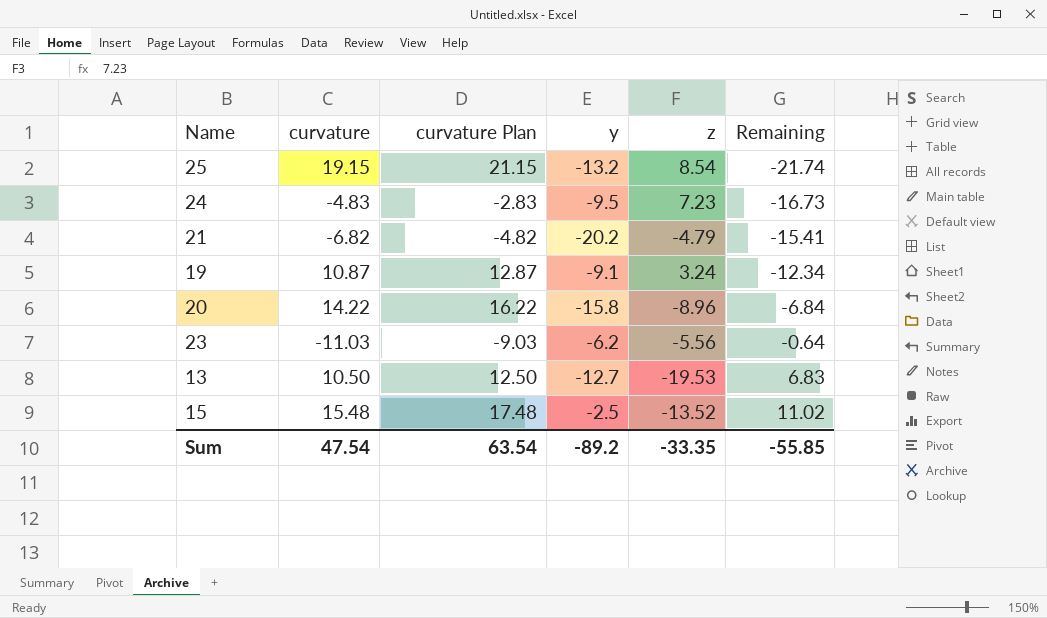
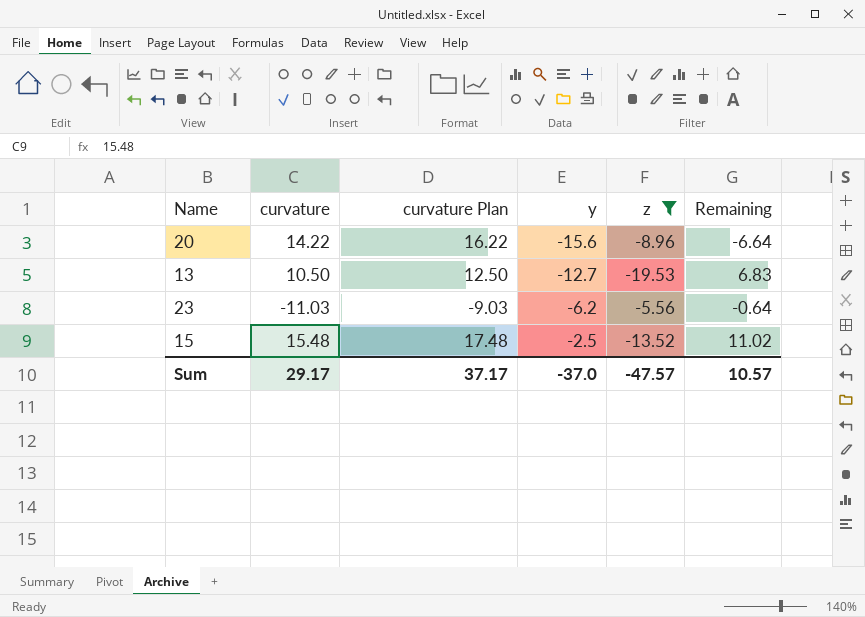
filter: none -> z <= -5.56
row order: Remaining ascending -> y ascending
20 | y: -15.8 -> -15.6
20 | Remaining: -6.84 -> -6.64
Sum | curvature: 47.54 -> 29.17
Sum | curvature Plan: 63.54 -> 37.17
Sum | y: -89.2 -> -37.0
Sum | z: -33.35 -> -47.57
Sum | Remaining: -55.85 -> 10.57

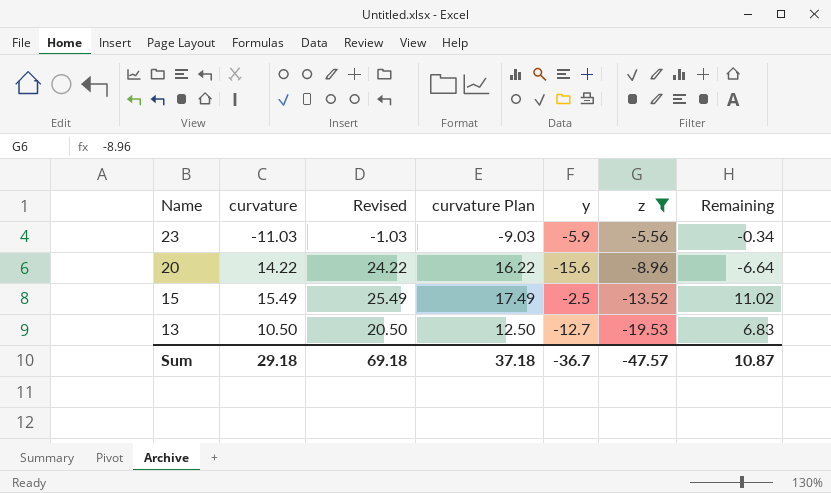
row order: y ascending -> Name descending
column Revised | formula: none -> [curvature] + 10
23 | y: -6.2 -> -5.9
23 | Remaining: -0.64 -> -0.34
15 | curvature: 15.48 -> 15.49
15 | curvature Plan: 17.48 -> 17.49
Sum | curvature: 29.17 -> 29.18
Sum | curvature Plan: 37.17 -> 37.18
Sum | y: -37.0 -> -36.7
Sum | Remaining: 10.57 -> 10.87

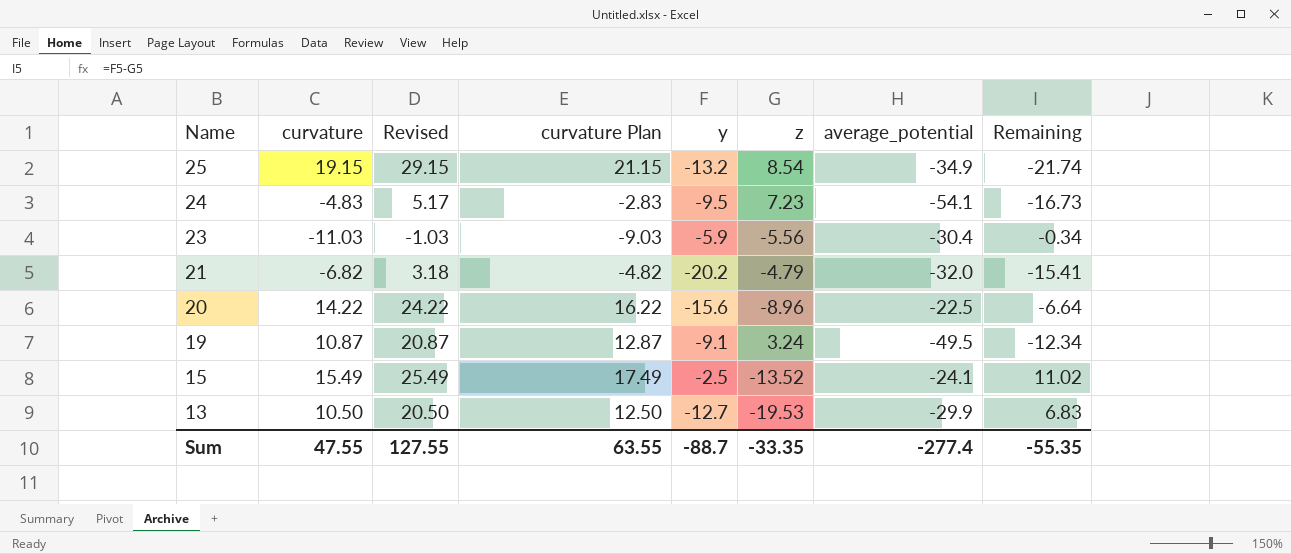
filter: z <= -5.56 -> none
column average_potential | position: none -> 7
Sum | curvature: 29.18 -> 47.55
Sum | Revised: 69.18 -> 127.55
Sum | curvature Plan: 37.18 -> 63.55
Sum | y: -36.7 -> -88.7
Sum | z: -47.57 -> -33.35
Sum | Remaining: 10.87 -> -55.35

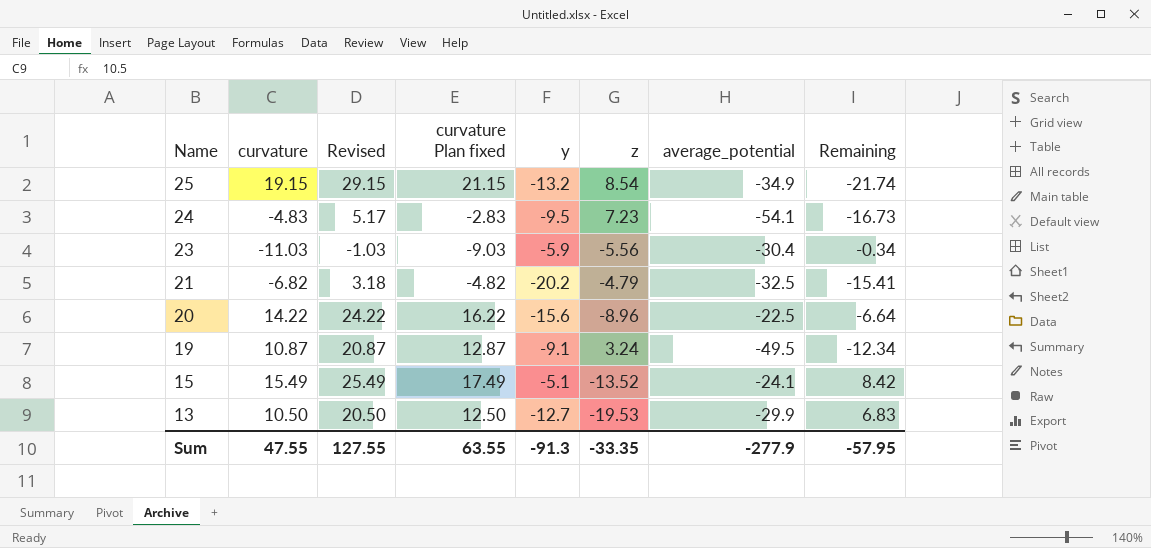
column name: curvature Plan -> curvature Plan fixed
21 | average_potential: -32.0 -> -32.5
15 | y: -2.5 -> -5.1
15 | Remaining: 11.02 -> 8.42
Sum | y: -88.7 -> -91.3
Sum | average_potential: -277.4 -> -277.9
Sum | Remaining: -55.35 -> -57.95

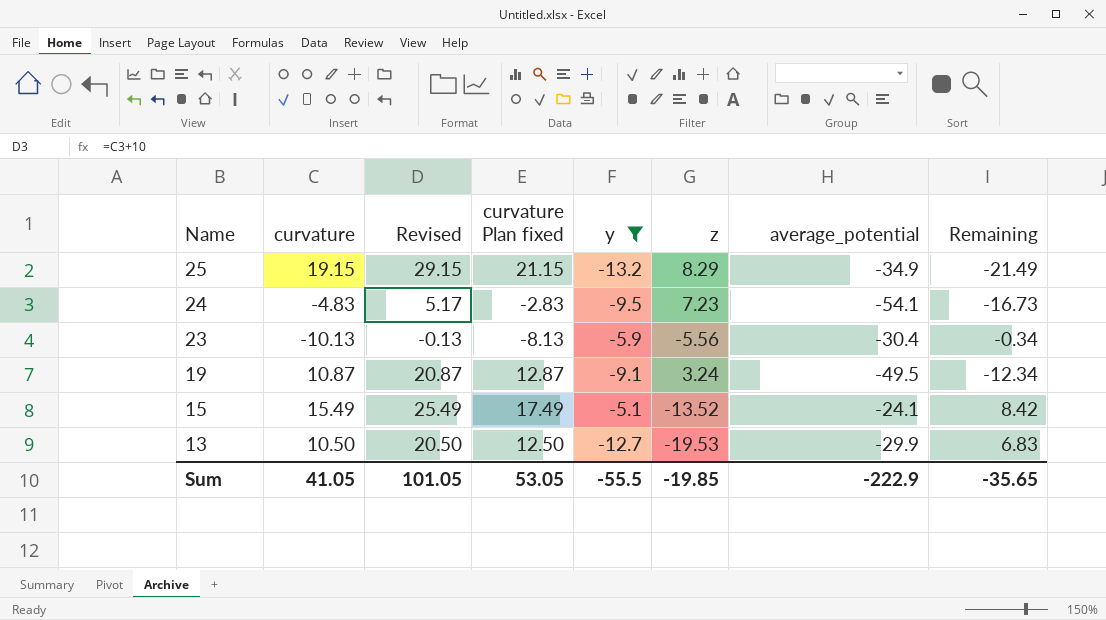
filter: none -> y >= -13.2
25 | z: 8.54 -> 8.29
25 | Remaining: -21.74 -> -21.49
23 | curvature: -11.03 -> -10.13
23 | Revised: -1.03 -> -0.13
23 | curvature Plan fixed: -9.03 -> -8.13
Sum | curvature: 47.55 -> 41.05
Sum | Revised: 127.55 -> 101.05
Sum | curvature Plan fixed: 63.55 -> 53.05
Sum | y: -91.3 -> -55.5
Sum | z: -33.35 -> -19.85
Sum | average_potential: -277.9 -> -222.9
Sum | Remaining: -57.95 -> -35.65

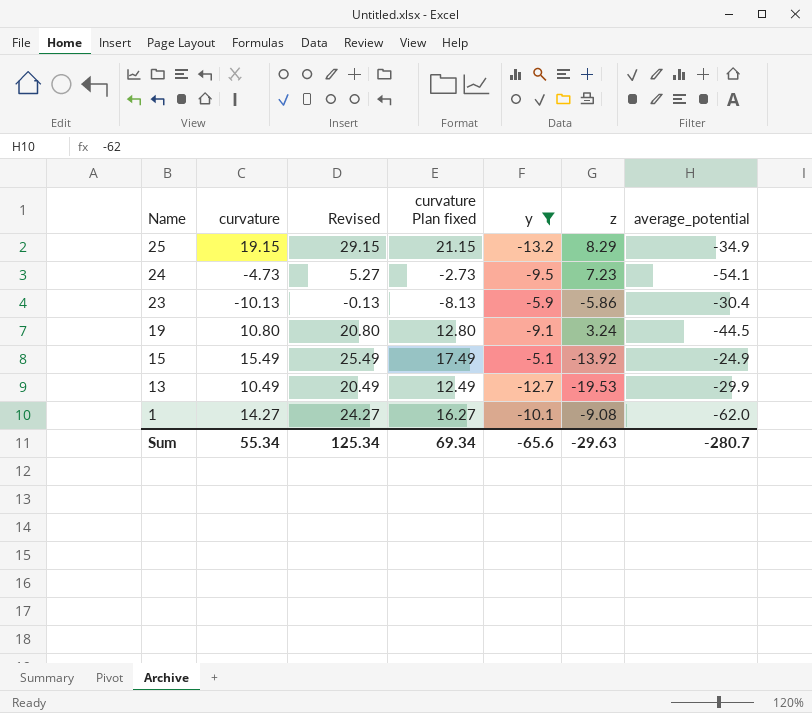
column Remaining | formula: [y] - [z] -> none
24 | curvature: -4.83 -> -4.73
24 | Revised: 5.17 -> 5.27
24 | curvature Plan fixed: -2.83 -> -2.73
23 | z: -5.56 -> -5.86
19 | curvature: 10.87 -> 10.80
19 | Revised: 20.87 -> 20.80
19 | curvature Plan fixed: 12.87 -> 12.80
19 | average_potential: -49.5 -> -44.5
15 | z: -13.52 -> -13.92
15 | average_potential: -24.1 -> -24.9
13 | curvature: 10.50 -> 10.49
13 | Revised: 20.50 -> 20.49
13 | curvature Plan fixed: 12.50 -> 12.49
row 1: none -> 14.27 | 24.27 | 16.27 | -10.1 | -9.08 | -62.0
Sum | curvature: 41.05 -> 55.34
Sum | Revised: 101.05 -> 125.34
Sum | curvature Plan fixed: 53.05 -> 69.34
Sum | y: -55.5 -> -65.6
Sum | z: -19.85 -> -29.63
Sum | average_potential: -222.9 -> -280.7

